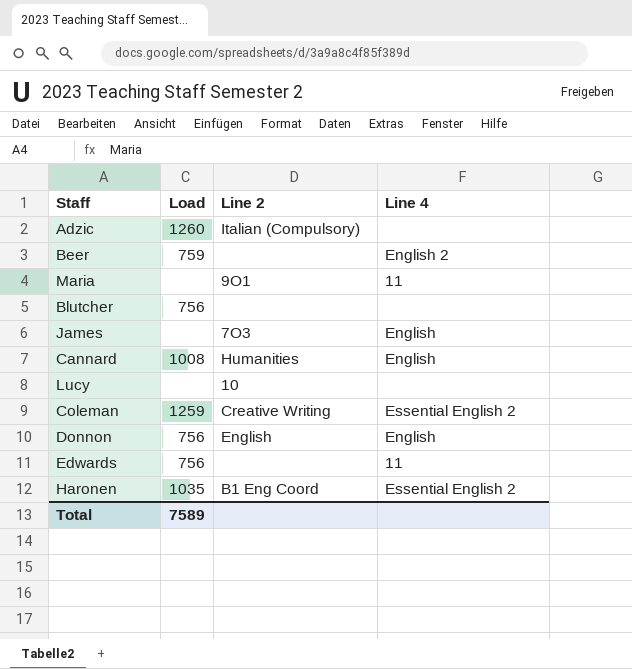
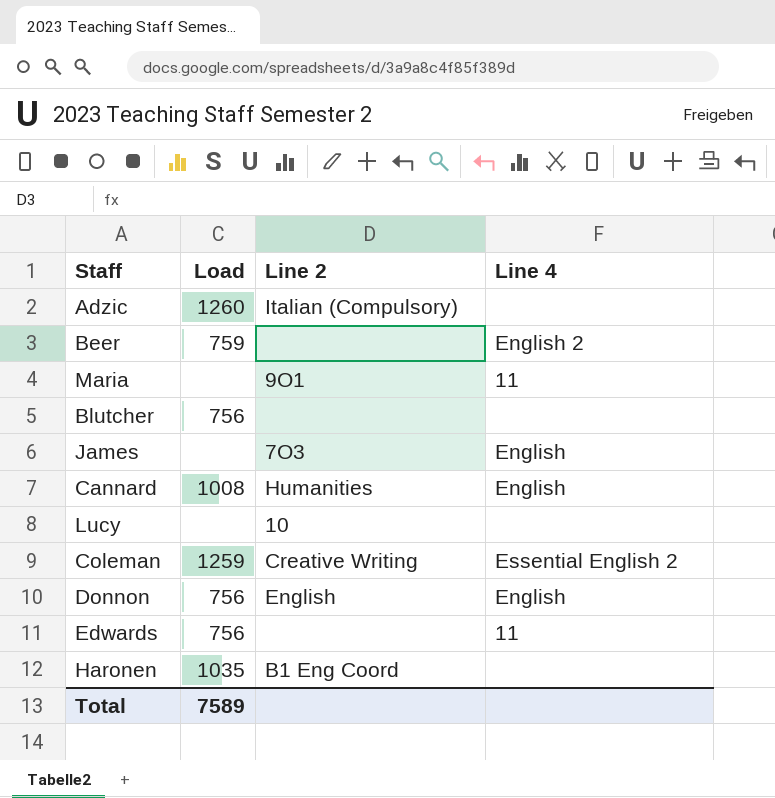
Haronen | Line 4: Essential English 2 -> none

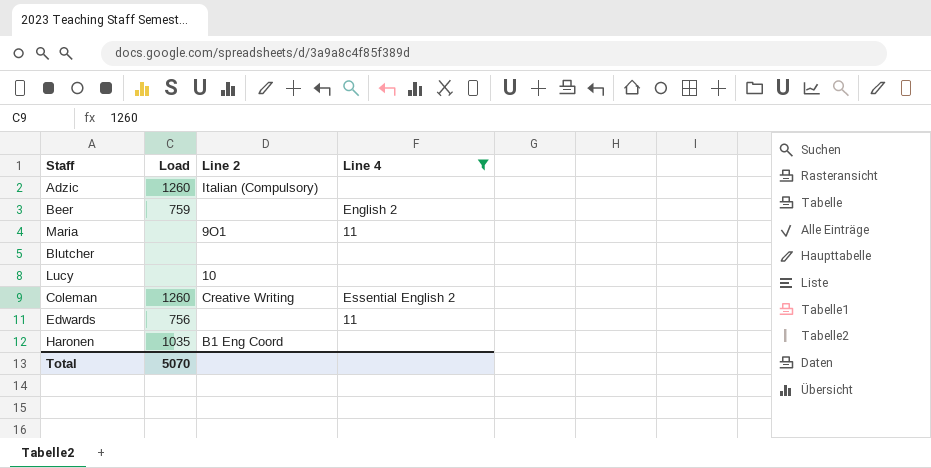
filter: none -> Line 4 != English
Blutcher | Load: 756 -> none
Coleman | Load: 1259 -> 1260
Total | Load: 7589 -> 5070

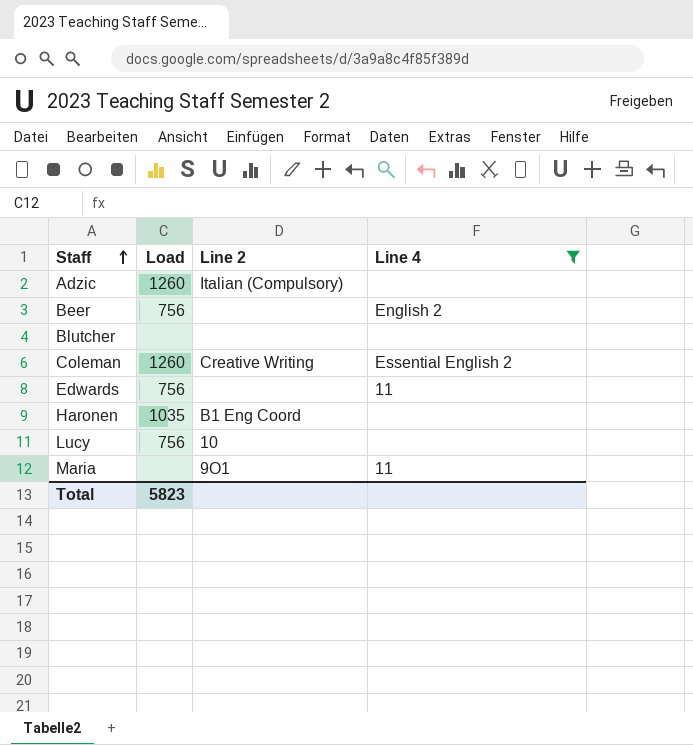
row order: none -> Staff ascending
Beer | Load: 759 -> 756
Lucy | Load: none -> 756
Total | Load: 5070 -> 5823

